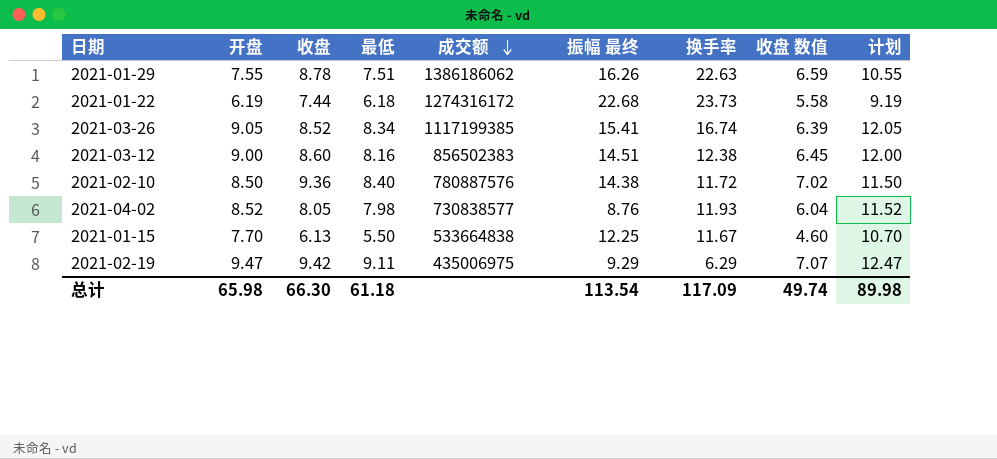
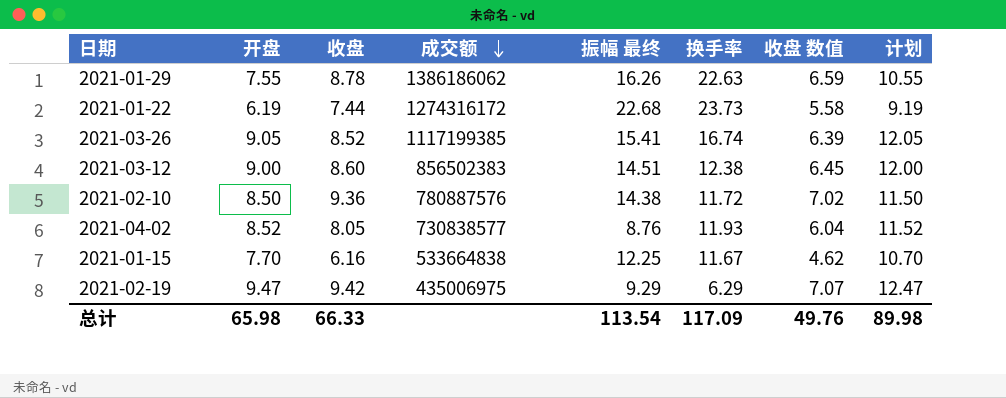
column 最低 | position: 4 -> none
2021-01-15 | 收盘: 6.13 -> 6.16
2021-01-15 | 收盘 数值: 4.60 -> 4.62
总计 | 收盘: 66.30 -> 66.33
总计 | 收盘 数值: 49.74 -> 49.76

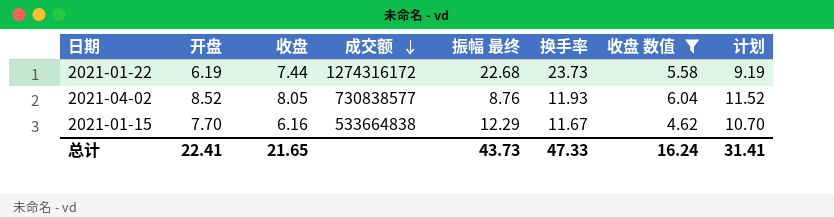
filter: none -> 收盘 数值 <= 6.04
2021-01-15 | 振幅 最终: 12.25 -> 12.29
总计 | 开盘: 65.98 -> 22.41
总计 | 收盘: 66.33 -> 21.65
总计 | 振幅 最终: 113.54 -> 43.73
总计 | 换手率: 117.09 -> 47.33
总计 | 收盘 数值: 49.76 -> 16.24
总计 | 计划: 89.98 -> 31.41

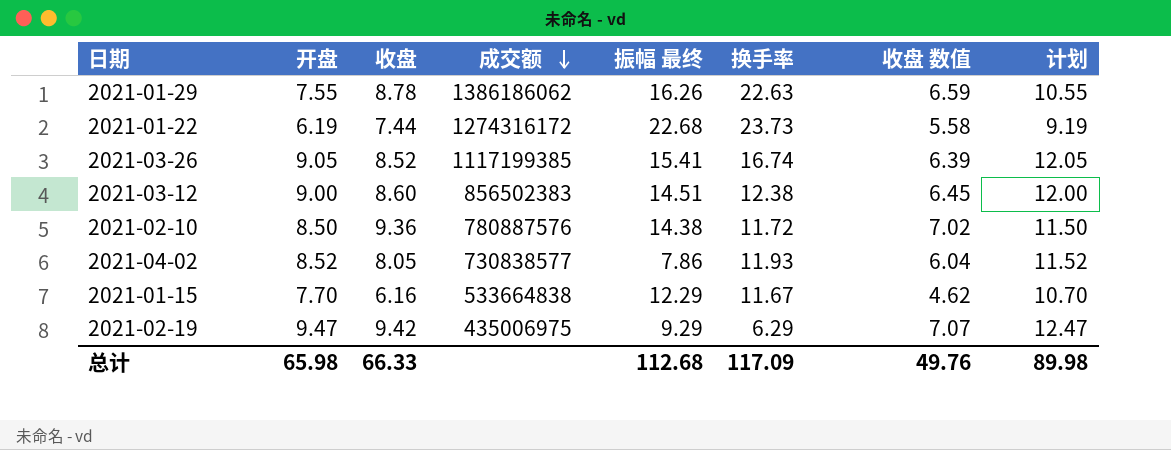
filter: 收盘 数值 <= 6.04 -> none
2021-04-02 | 振幅 最终: 8.76 -> 7.86
总计 | 开盘: 22.41 -> 65.98
总计 | 收盘: 21.65 -> 66.33
总计 | 振幅 最终: 43.73 -> 112.68
总计 | 换手率: 47.33 -> 117.09
总计 | 收盘 数值: 16.24 -> 49.76
总计 | 计划: 31.41 -> 89.98

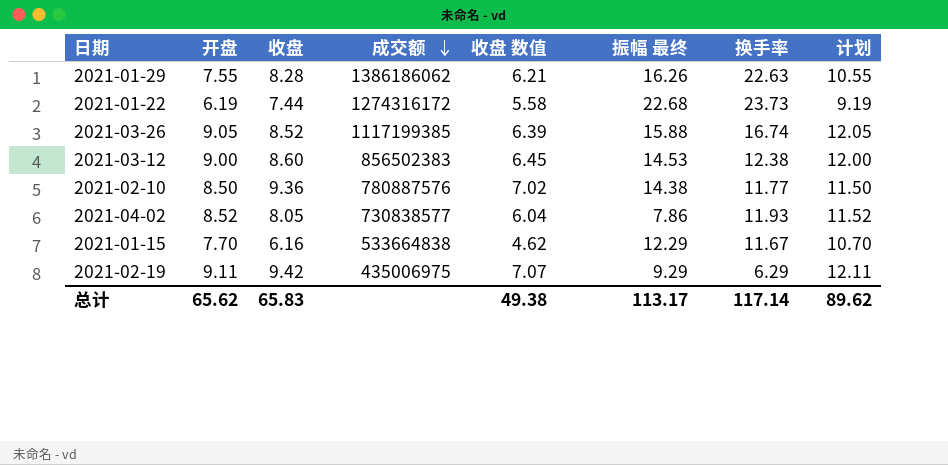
column 收盘 数值 | position: 7 -> 5
2021-01-29 | 收盘: 8.78 -> 8.28
2021-01-29 | 收盘 数值: 6.59 -> 6.21
2021-03-26 | 振幅 最终: 15.41 -> 15.88
2021-03-12 | 振幅 最终: 14.51 -> 14.53
2021-02-10 | 换手率: 11.72 -> 11.77
2021-02-19 | 开盘: 9.47 -> 9.11
2021-02-19 | 计划: 12.47 -> 12.11
总计 | 开盘: 65.98 -> 65.62
总计 | 收盘: 66.33 -> 65.83
总计 | 收盘 数值: 49.76 -> 49.38
总计 | 振幅 最终: 112.68 -> 113.17
总计 | 换手率: 117.09 -> 117.14
总计 | 计划: 89.98 -> 89.62

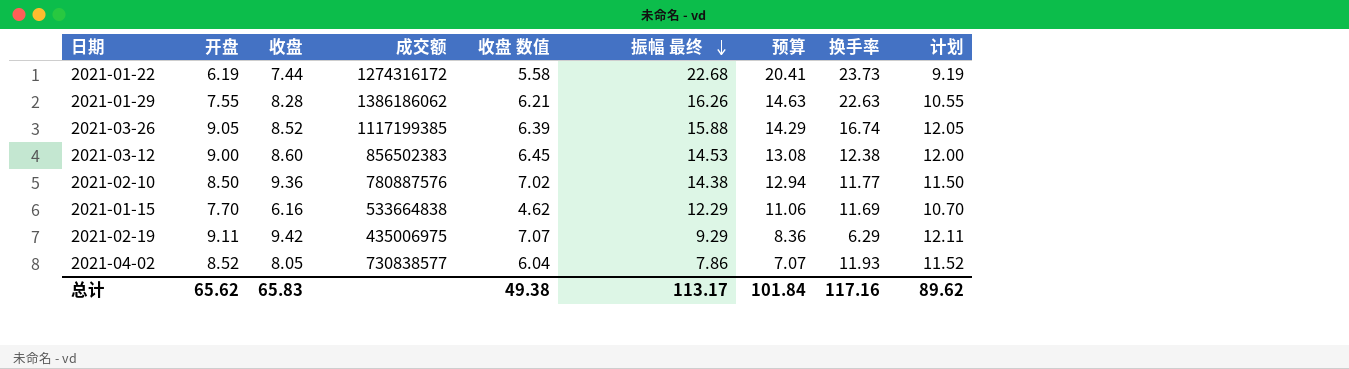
row order: 成交额 descending -> 振幅 最终 descending
column 预算 | formula: none -> [振幅 最终] * 0.9
2021-01-15 | 换手率: 11.67 -> 11.69
总计 | 换手率: 117.14 -> 117.16

